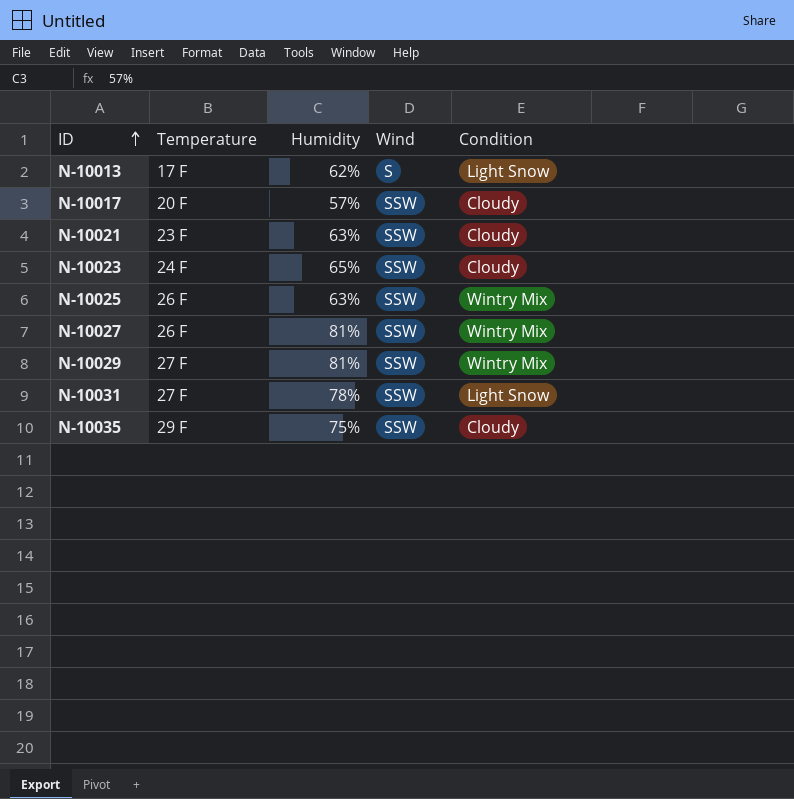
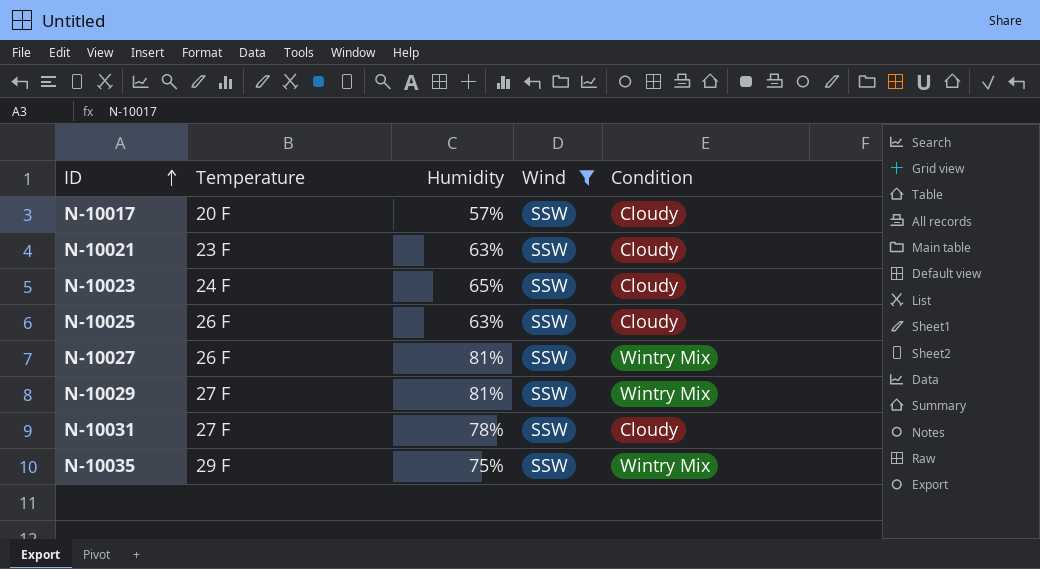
filter: none -> Wind = SSW
N-10025 | Condition: Wintry Mix -> Cloudy
N-10031 | Condition: Light Snow -> Cloudy
N-10035 | Condition: Cloudy -> Wintry Mix

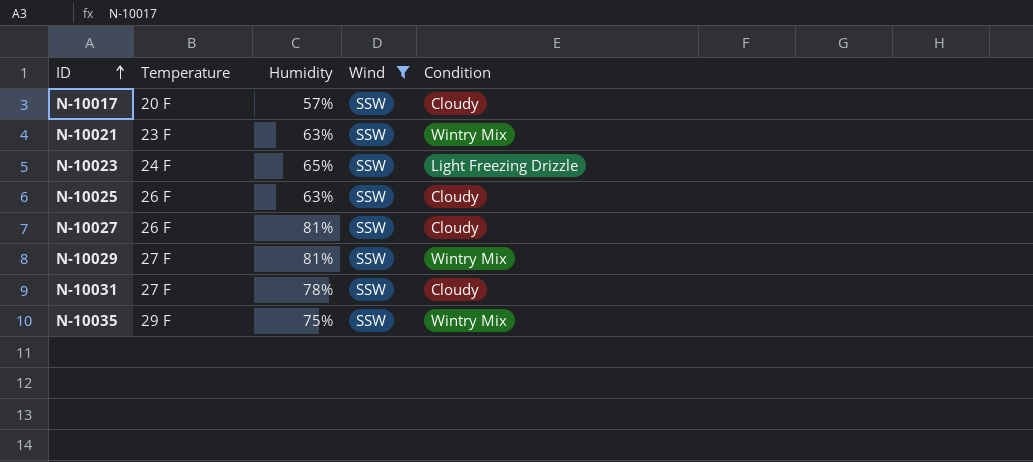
N-10021 | Condition: Cloudy -> Wintry Mix
N-10023 | Condition: Cloudy -> Light Freezing Drizzle
N-10027 | Condition: Wintry Mix -> Cloudy

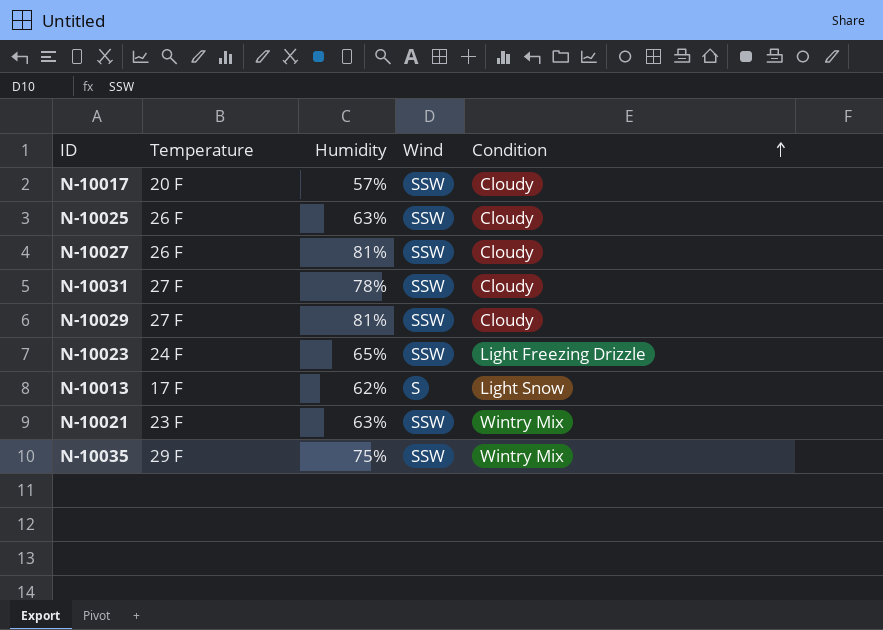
filter: Wind = SSW -> none
row order: ID ascending -> Condition ascending
N-10029 | Condition: Wintry Mix -> Cloudy

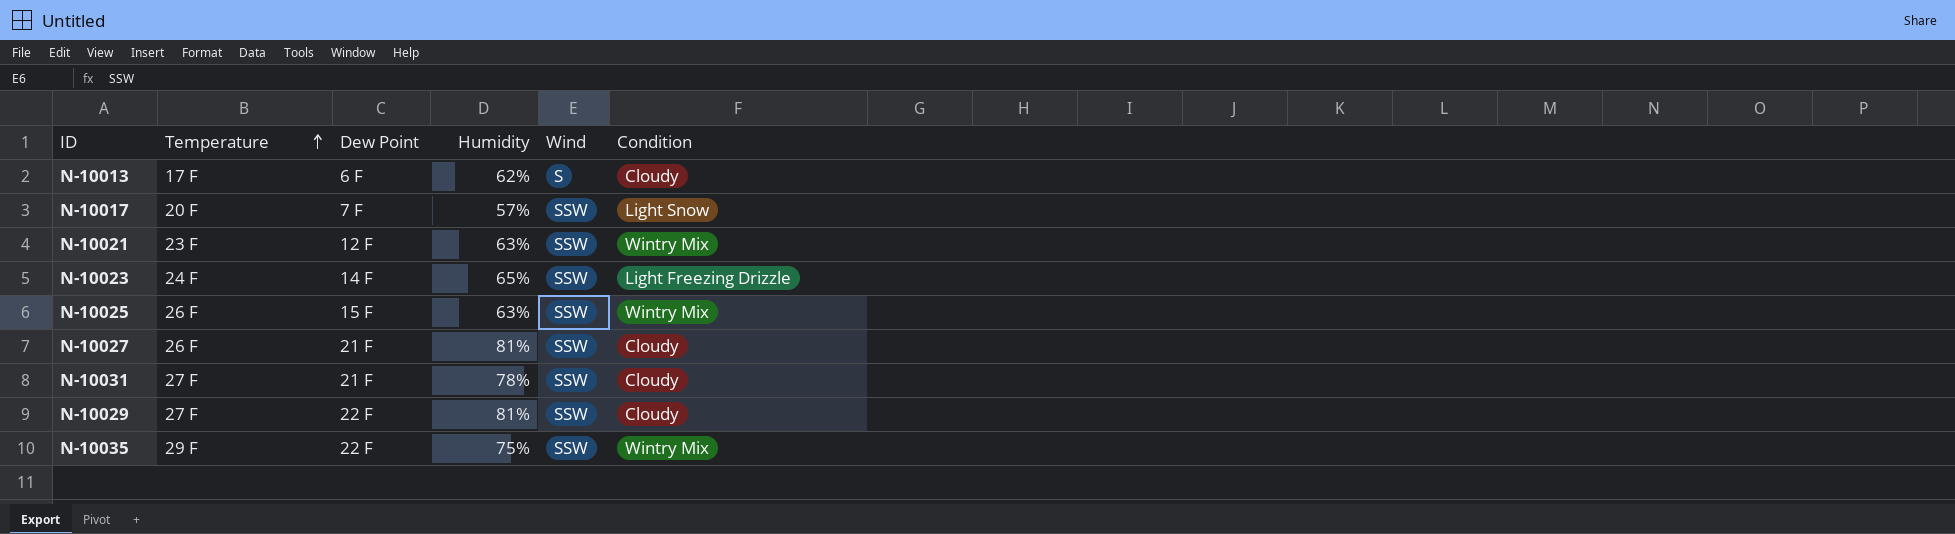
row order: Condition ascending -> Temperature ascending
column Dew Point | position: none -> 3
N-10013 | Condition: Light Snow -> Cloudy
N-10017 | Condition: Cloudy -> Light Snow
N-10025 | Condition: Cloudy -> Wintry Mix

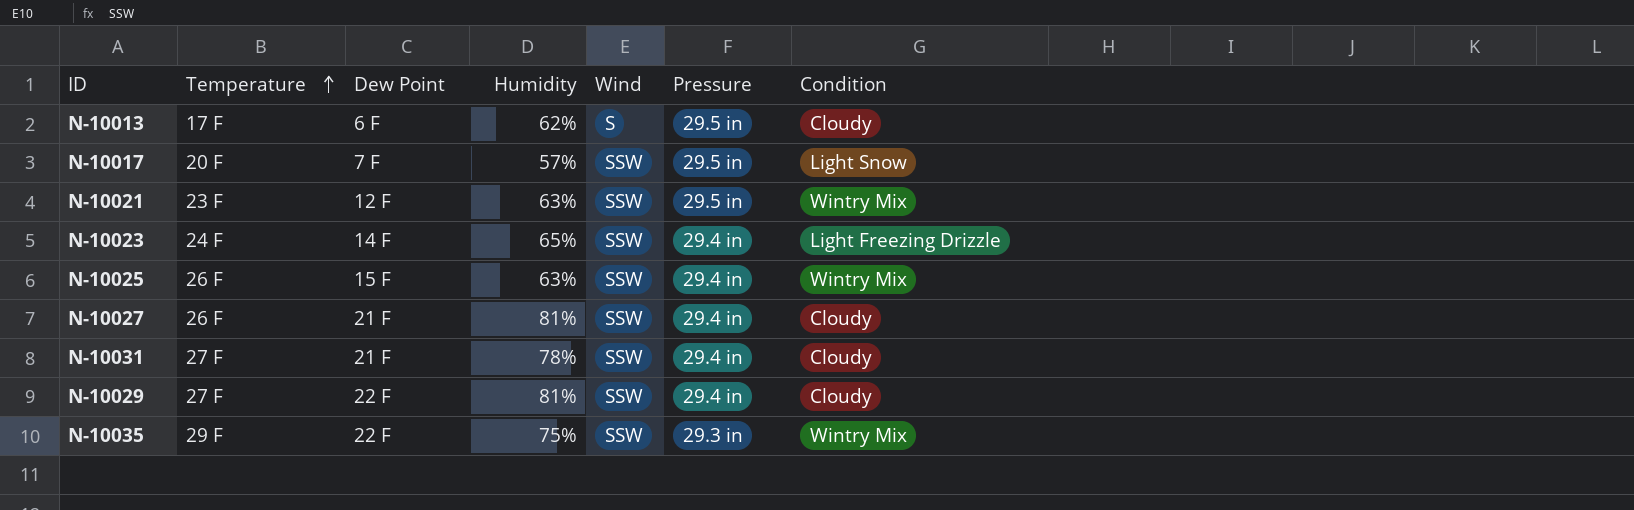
column Pressure | position: none -> 6

